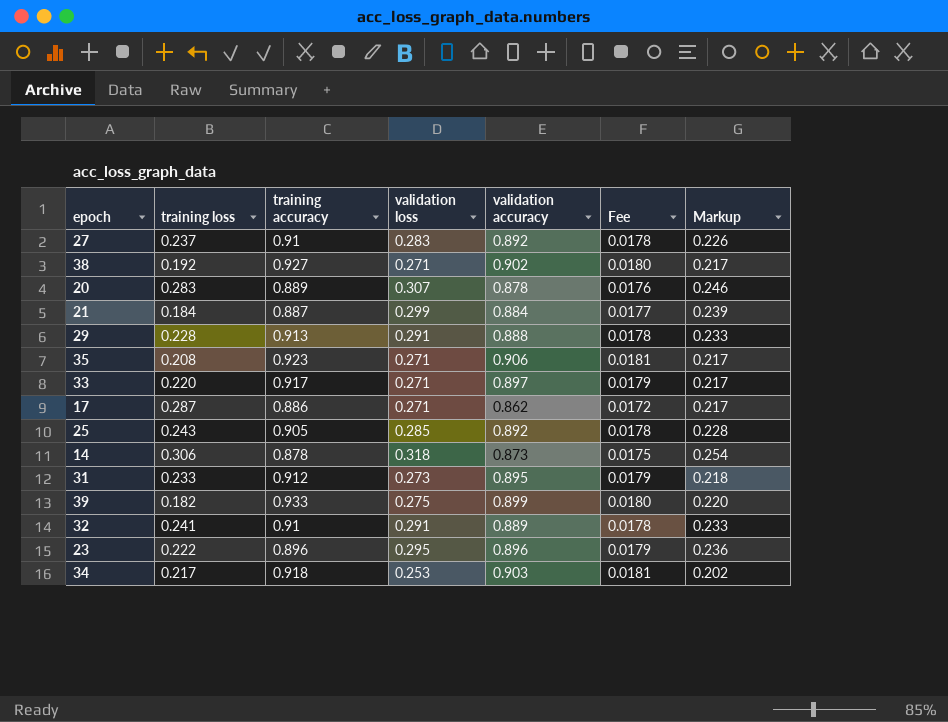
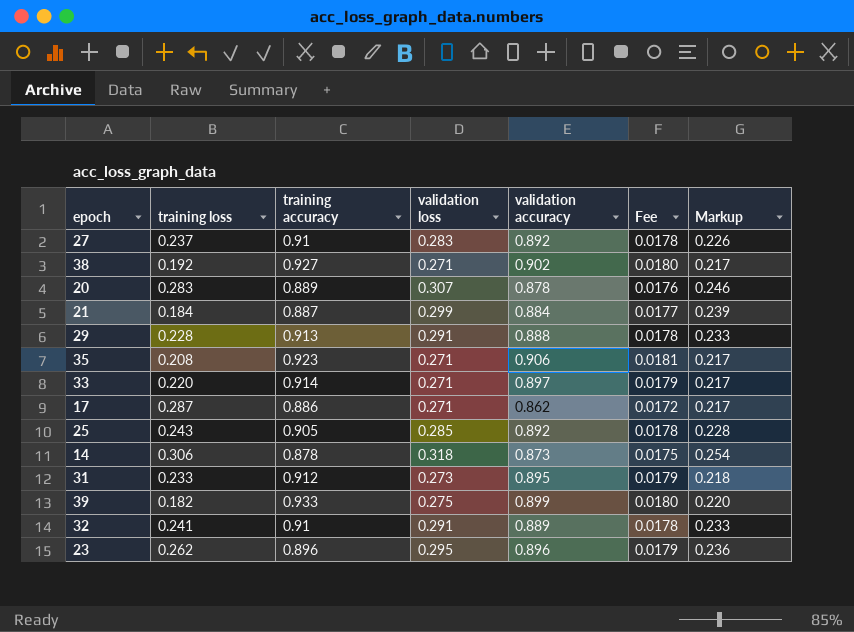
row 34: 0.217 | 0.918 | 0.253 | 0.903 | 0.0181 | 0.202 -> none
33 | training accuracy: 0.917 -> 0.914
23 | training loss: 0.222 -> 0.262

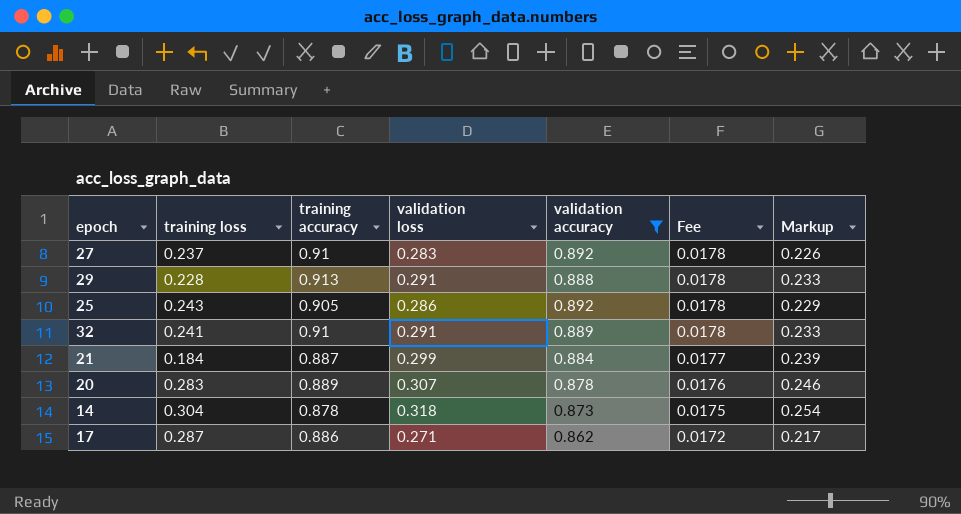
filter: none -> validation accuracy <= 0.892
row order: none -> Fee descending
25 | validation loss: 0.285 -> 0.286
25 | Markup: 0.228 -> 0.229
14 | training loss: 0.306 -> 0.304

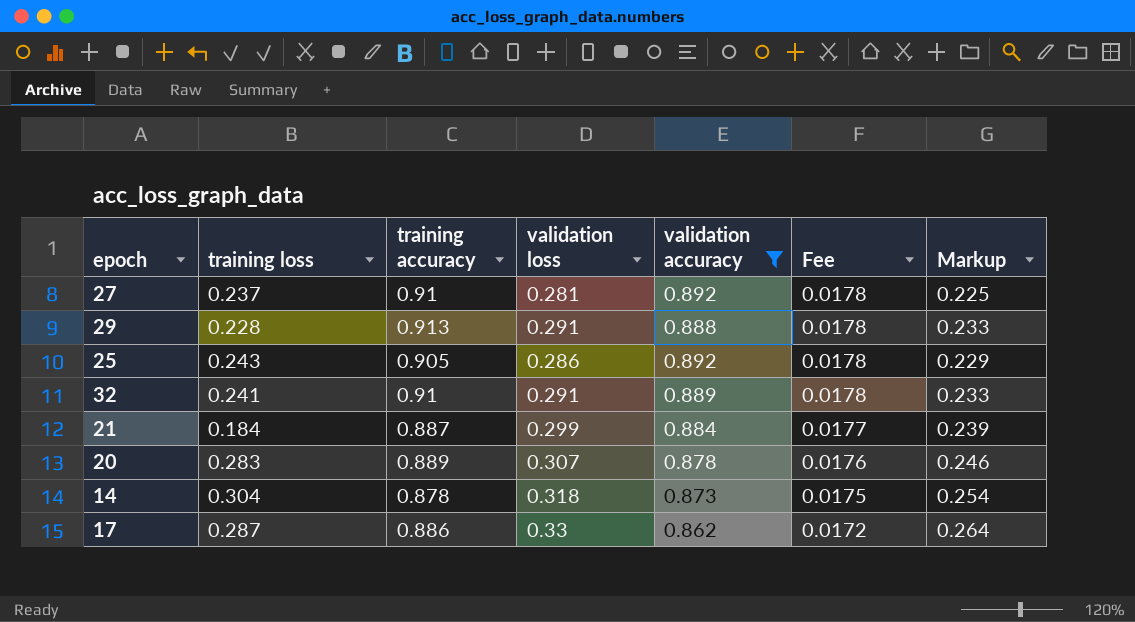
27 | validation loss: 0.283 -> 0.281
27 | Markup: 0.226 -> 0.225
17 | validation loss: 0.271 -> 0.33
17 | Markup: 0.217 -> 0.264

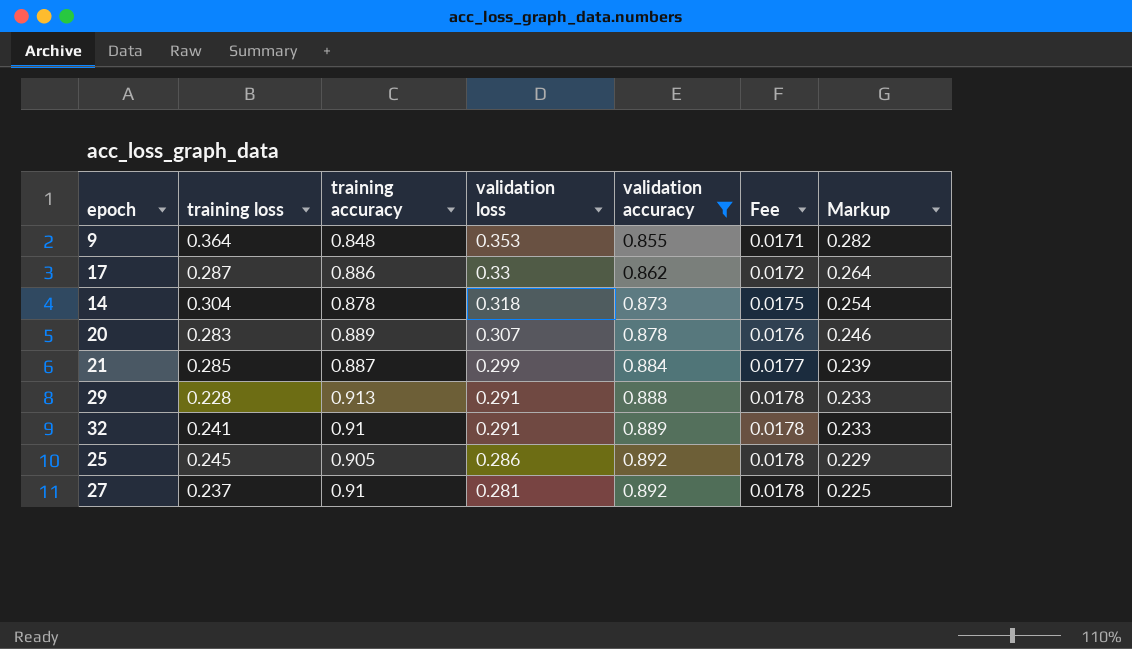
row order: Fee descending -> validation loss descending
row 9: none -> 0.364 | 0.848 | 0.353 | 0.855 | 0.0171 | 0.282
21 | training loss: 0.184 -> 0.285
25 | training loss: 0.243 -> 0.245

